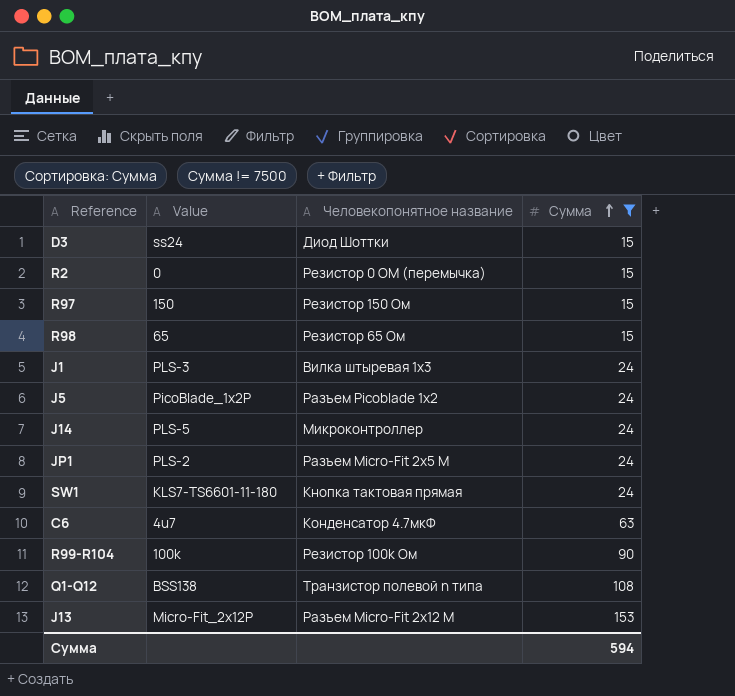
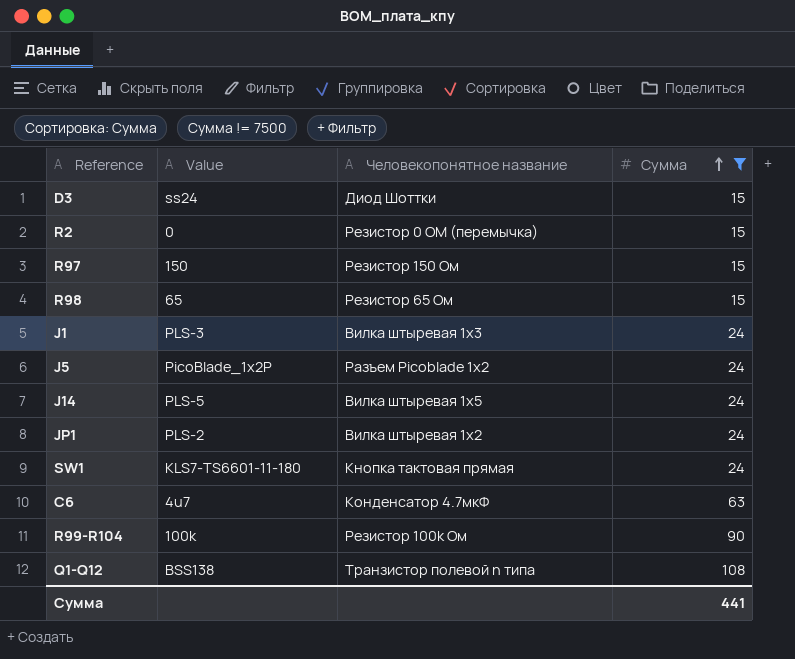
row J13: Micro-Fit_2x12P | Разъем Micro-Fit 2x12 М | 153 -> none
J14 | Человекопонятное название: Микроконтроллер -> Вилка штыревая 1x5
JP1 | Человекопонятное название: Разъем Micro-Fit 2x5 М -> Вилка штыревая 1x2
Сумма | Сумма: 594 -> 441

